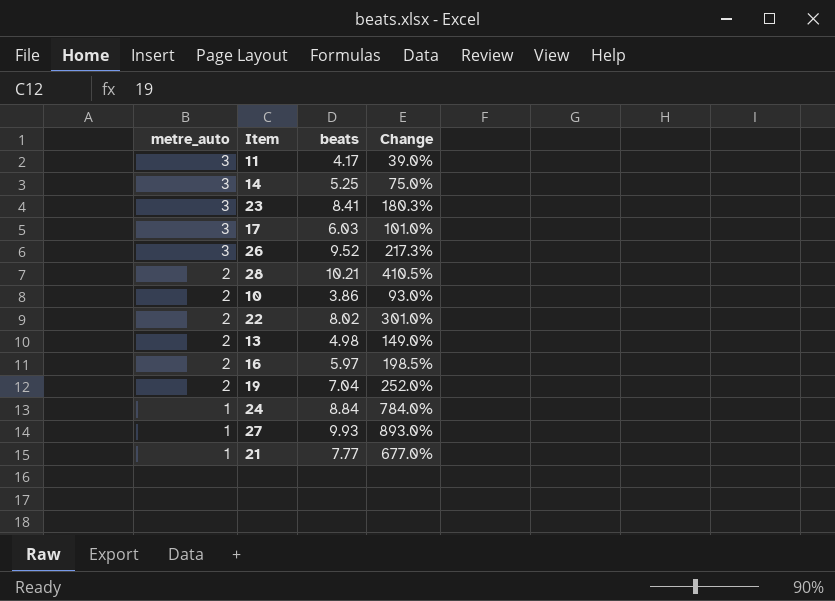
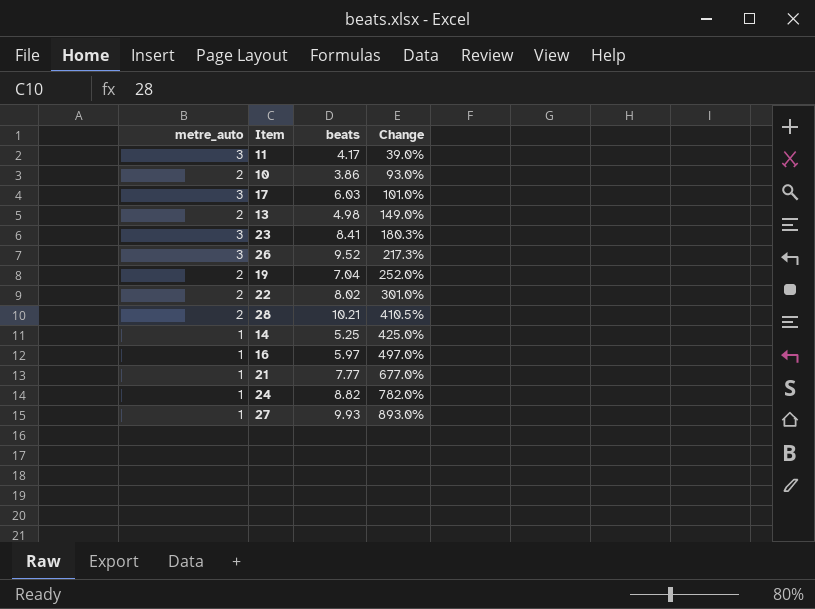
row order: metre_auto descending -> Change ascending
14 | metre_auto: 3 -> 1
14 | Change: 75.0% -> 425.0%
16 | metre_auto: 2 -> 1
16 | Change: 198.5% -> 497.0%
24 | beats: 8.84 -> 8.82
24 | Change: 784.0% -> 782.0%

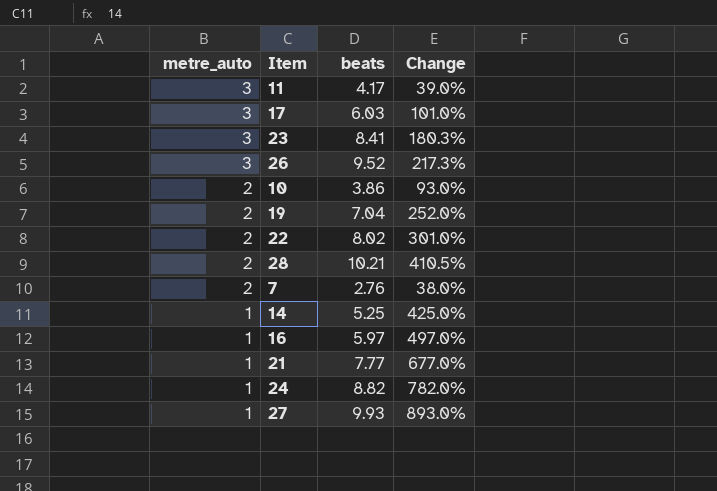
row order: Change ascending -> metre_auto descending
row 13: 2 | 4.98 | 149.0% -> none
row 7: none -> 2 | 2.76 | 38.0%

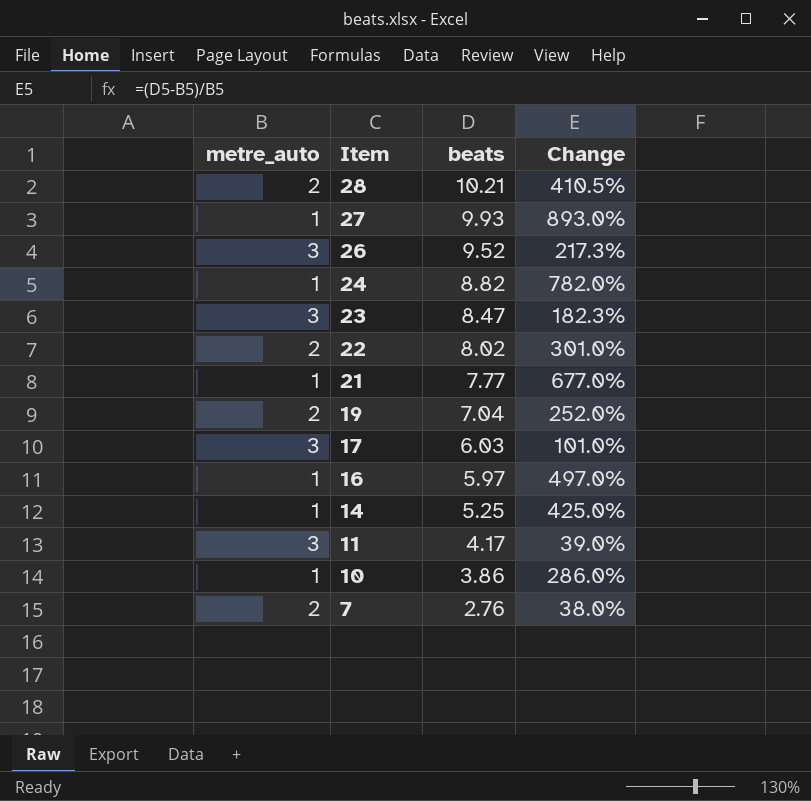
row order: metre_auto descending -> Item descending
23 | beats: 8.41 -> 8.47
23 | Change: 180.3% -> 182.3%
10 | metre_auto: 2 -> 1
10 | Change: 93.0% -> 286.0%

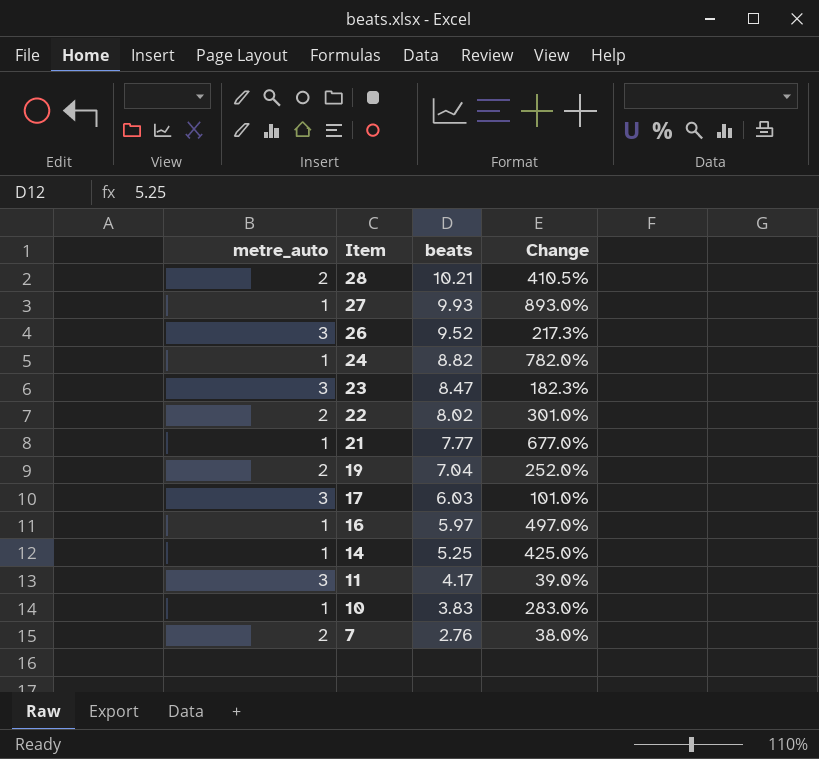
10 | beats: 3.86 -> 3.83
10 | Change: 286.0% -> 283.0%

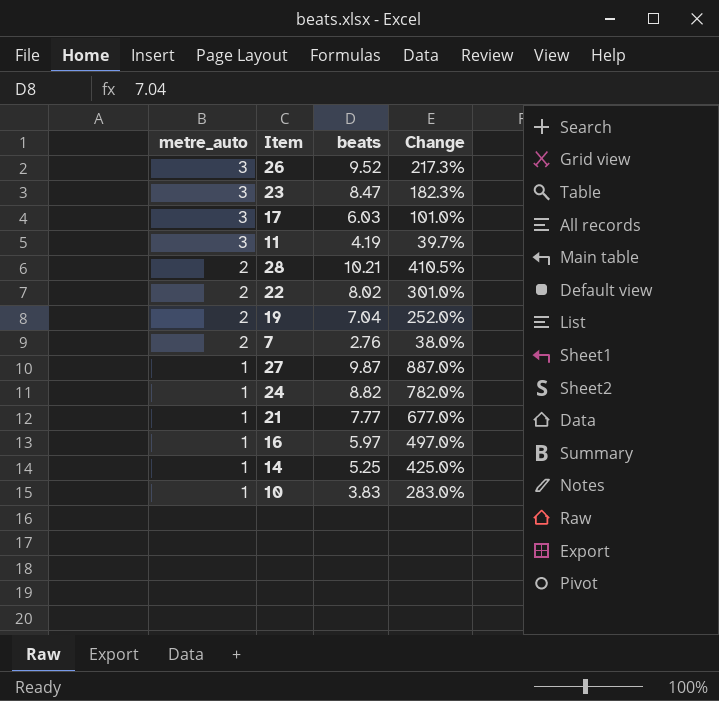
row order: Item descending -> metre_auto descending
11 | beats: 4.17 -> 4.19
11 | Change: 39.0% -> 39.7%
27 | beats: 9.93 -> 9.87
27 | Change: 893.0% -> 887.0%

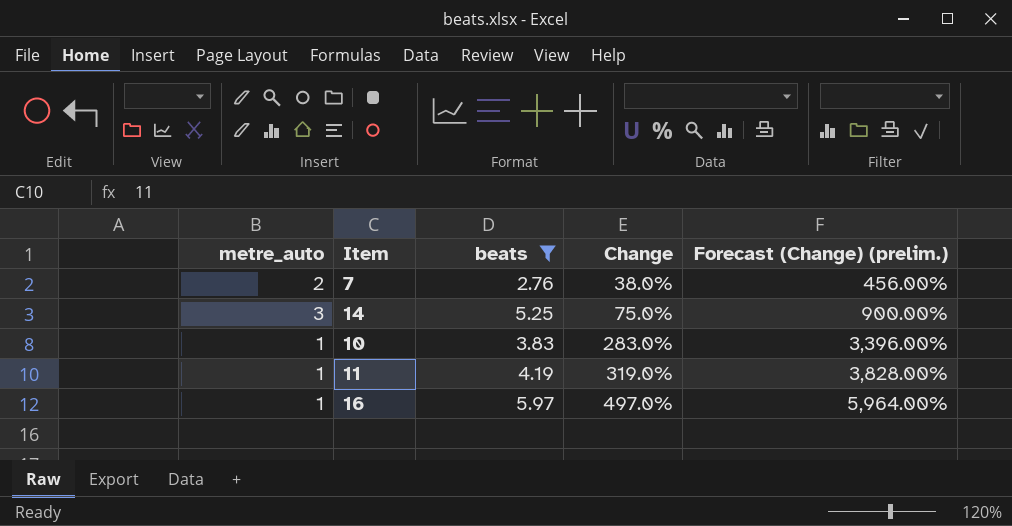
filter: none -> beats <= 5.97
row order: metre_auto descending -> Change ascending
column Forecast (Change) (prelim.) | formula: none -> [Change] * 12
14 | metre_auto: 1 -> 3
14 | Change: 425.0% -> 75.0%
11 | metre_auto: 3 -> 1
11 | Change: 39.7% -> 319.0%

